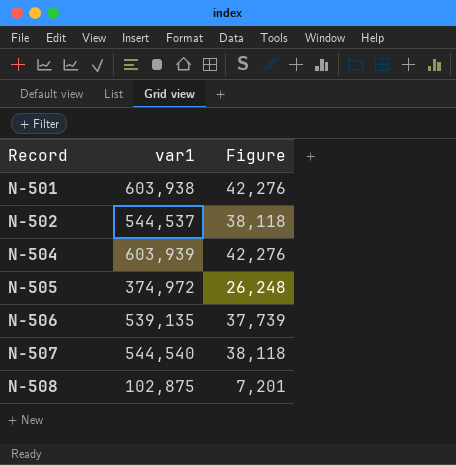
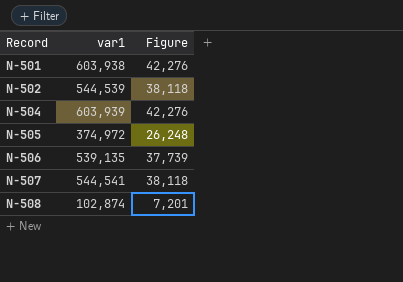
N-502 | var1: 544,537 -> 544,539
N-507 | var1: 544,540 -> 544,541
N-508 | var1: 102,875 -> 102,874

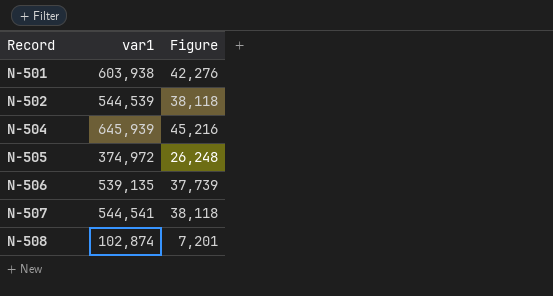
N-504 | var1: 603,939 -> 645,939
N-504 | Figure: 42,276 -> 45,216

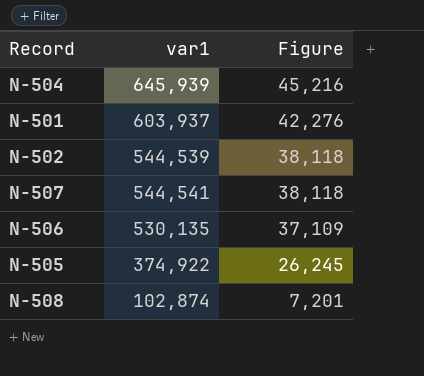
row order: Record ascending -> Figure descending
N-501 | var1: 603,938 -> 603,937
N-506 | var1: 539,135 -> 530,135
N-506 | Figure: 37,739 -> 37,109
N-505 | var1: 374,972 -> 374,922
N-505 | Figure: 26,248 -> 26,245

